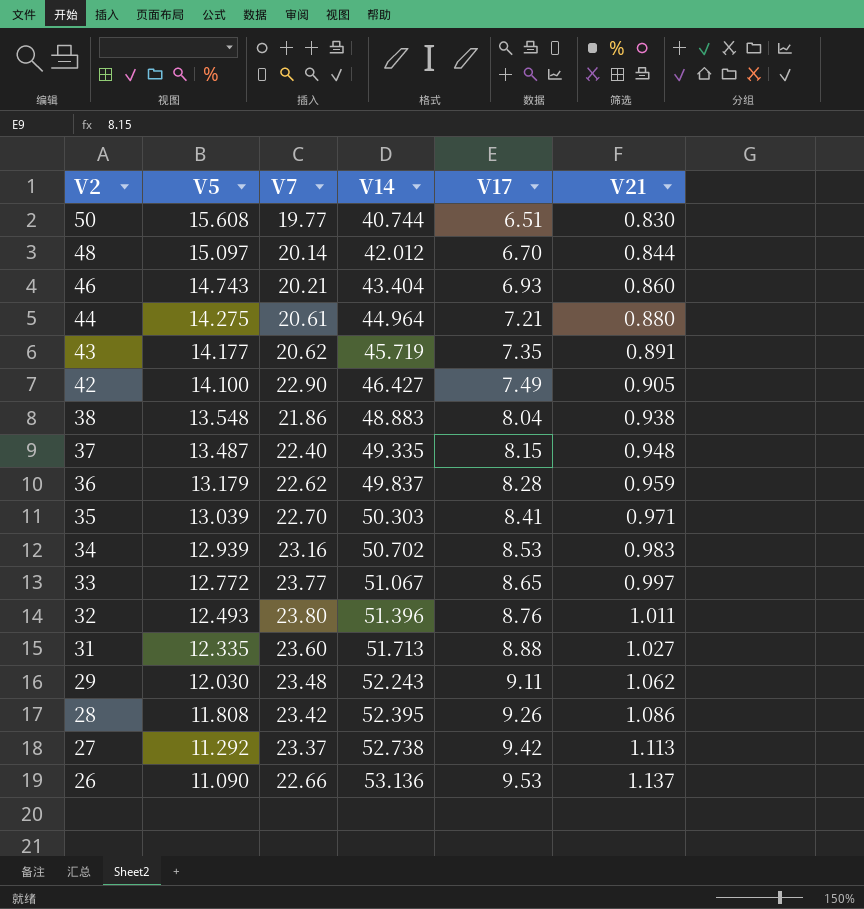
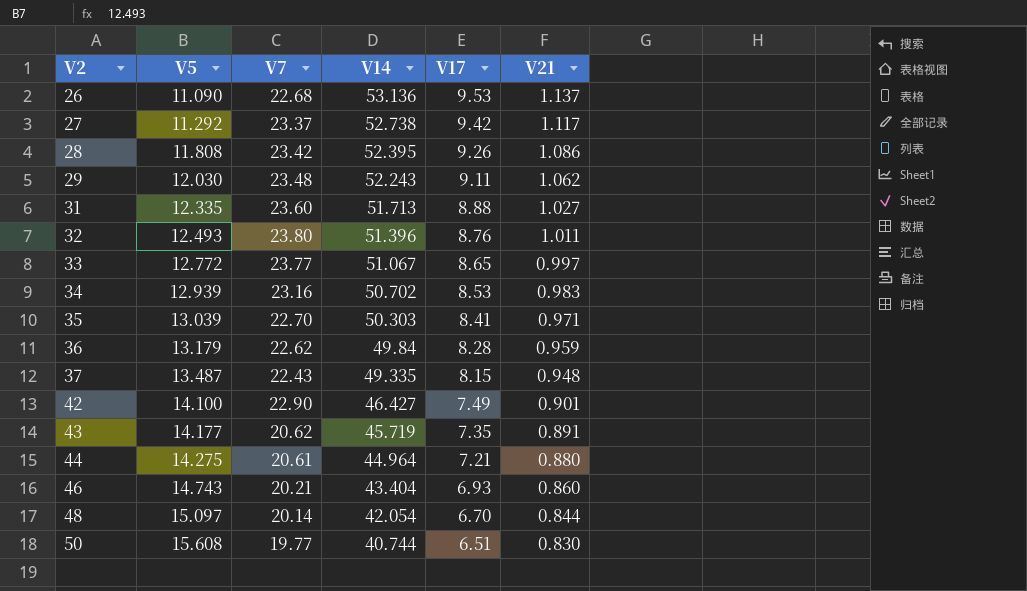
row order: V2 descending -> V2 ascending
row 38: 13.548 | 21.86 | 48.883 | 8.04 | 0.938 -> none
26 | V7: 22.66 -> 22.68
27 | V21: 1.113 -> 1.117
36 | V14: 49.837 -> 49.84
37 | V7: 22.40 -> 22.43
42 | V21: 0.905 -> 0.901
48 | V14: 42.012 -> 42.054

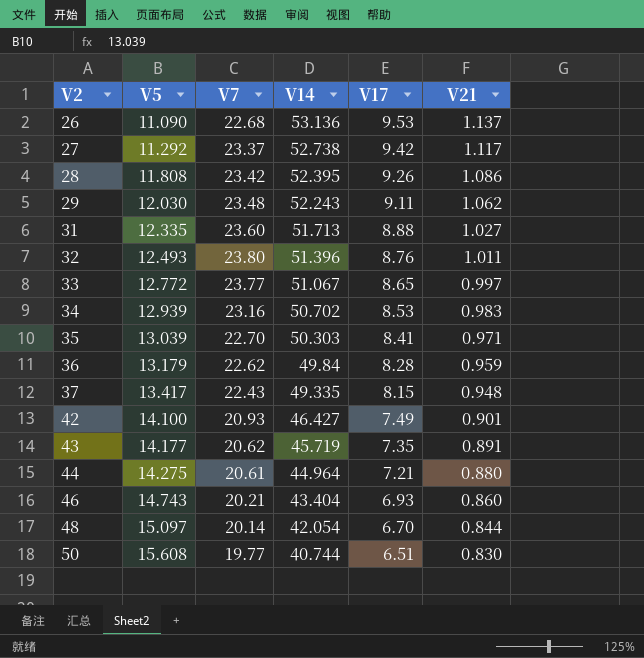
37 | V5: 13.487 -> 13.417
42 | V7: 22.90 -> 20.93

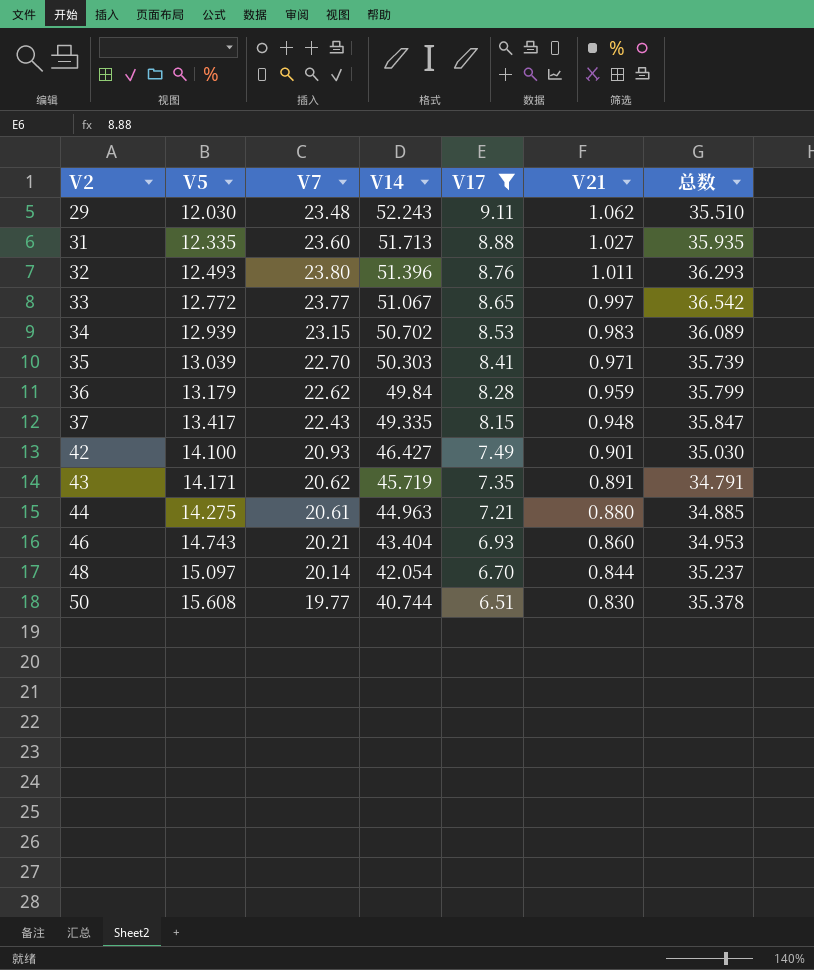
filter: none -> V17 <= 9.11
column 总数 | formula: none -> [V5] + [V7]
34 | V7: 23.16 -> 23.15
43 | V5: 14.177 -> 14.171
44 | V14: 44.964 -> 44.963

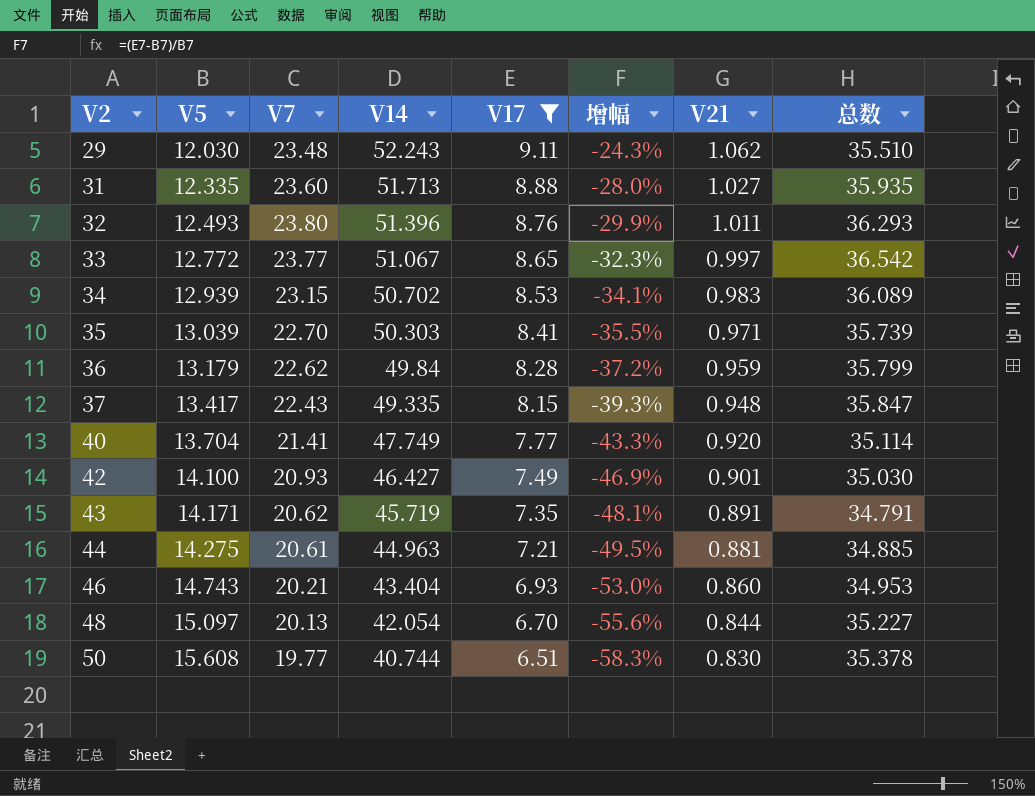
column 增幅 | formula: none -> ([V17] - [V5]) / [V5]
row 40: none -> 13.704 | 21.41 | 47.749 | 7.77 | -43.3% | 0.920 | 35.114
44 | V21: 0.880 -> 0.881
48 | V7: 20.14 -> 20.13
48 | 总数: 35.237 -> 35.227

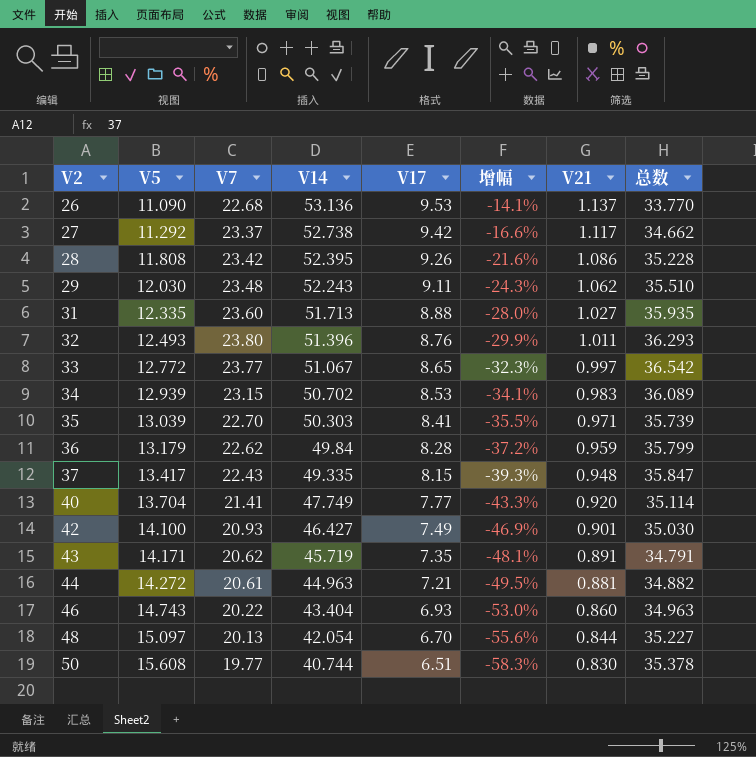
filter: V17 <= 9.11 -> none
44 | V5: 14.275 -> 14.272
44 | 总数: 34.885 -> 34.882
46 | V7: 20.21 -> 20.22
46 | 总数: 34.953 -> 34.963

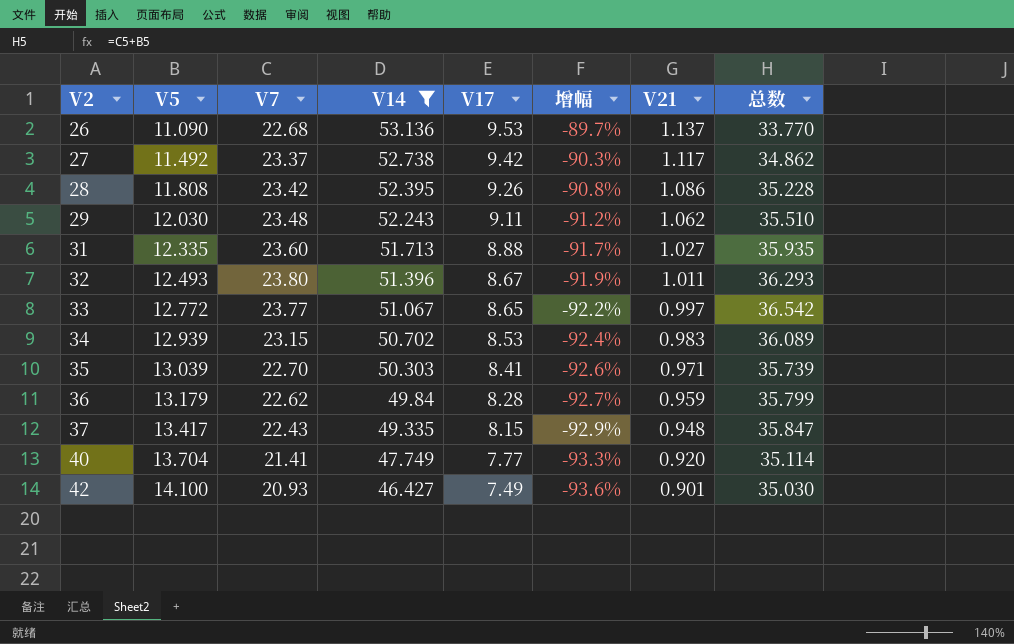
filter: none -> V14 >= 46.427
column 增幅 | formula: ([V17] - [V5]) / [V5] -> ([V21] - [V5]) / [V5]
27 | V5: 11.292 -> 11.492
27 | 总数: 34.662 -> 34.862
32 | V17: 8.76 -> 8.67

